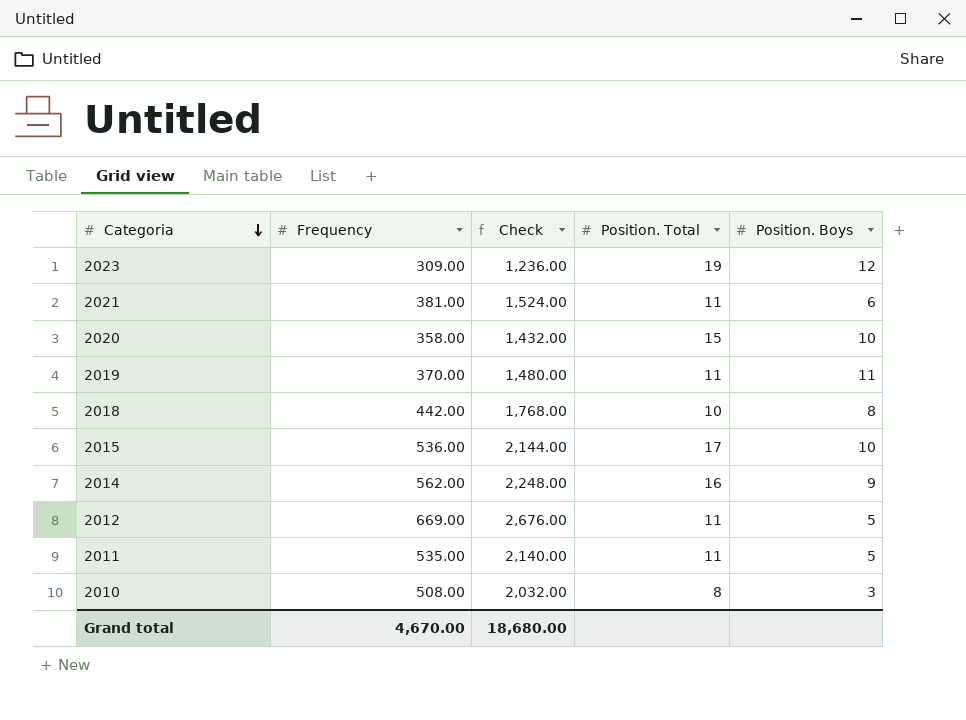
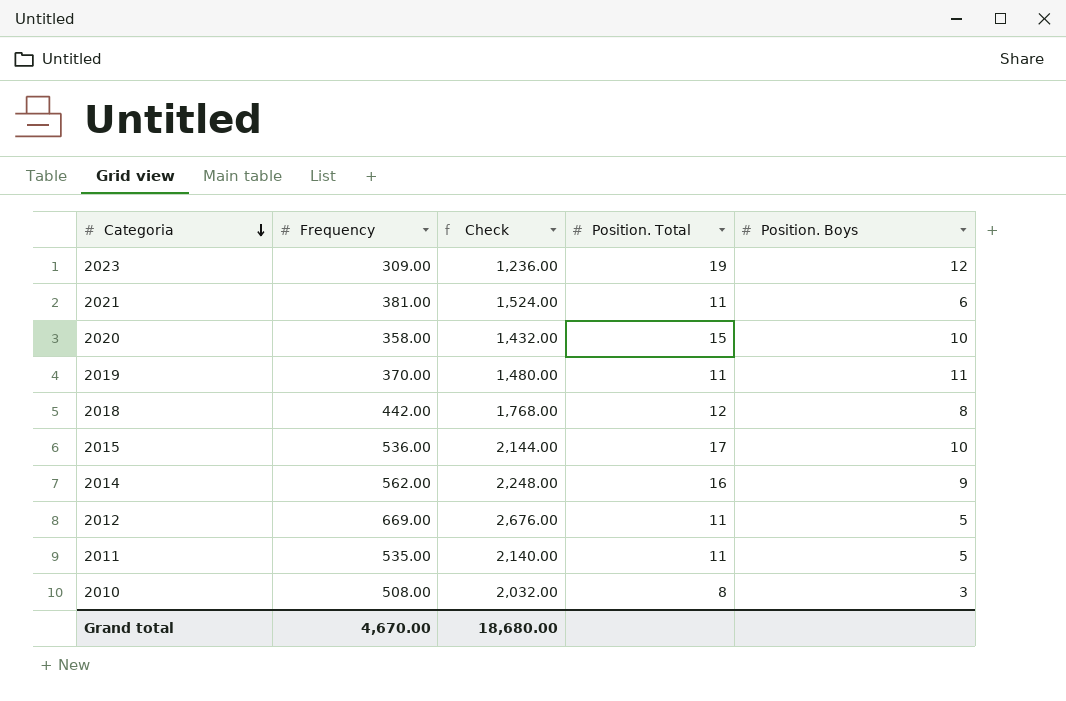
2018 | Position. Total: 10 -> 12

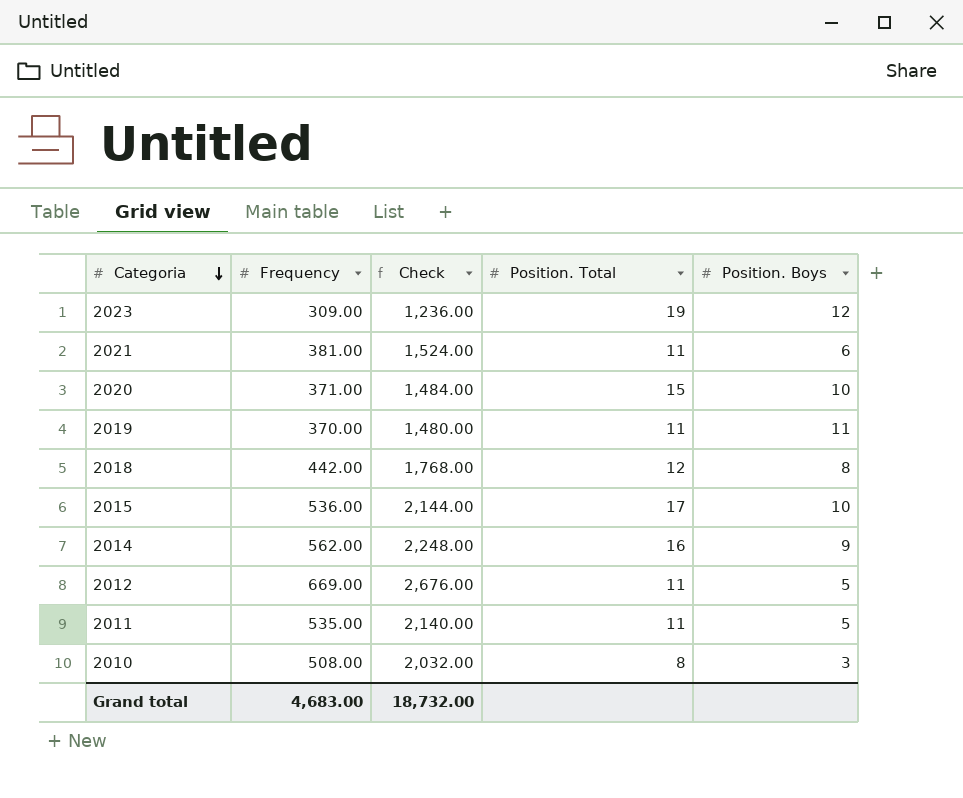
2020 | Frequency: 358.00 -> 371.00
2020 | Check: 1,432.00 -> 1,484.00
Grand total | Frequency: 4,670.00 -> 4,683.00
Grand total | Check: 18,680.00 -> 18,732.00

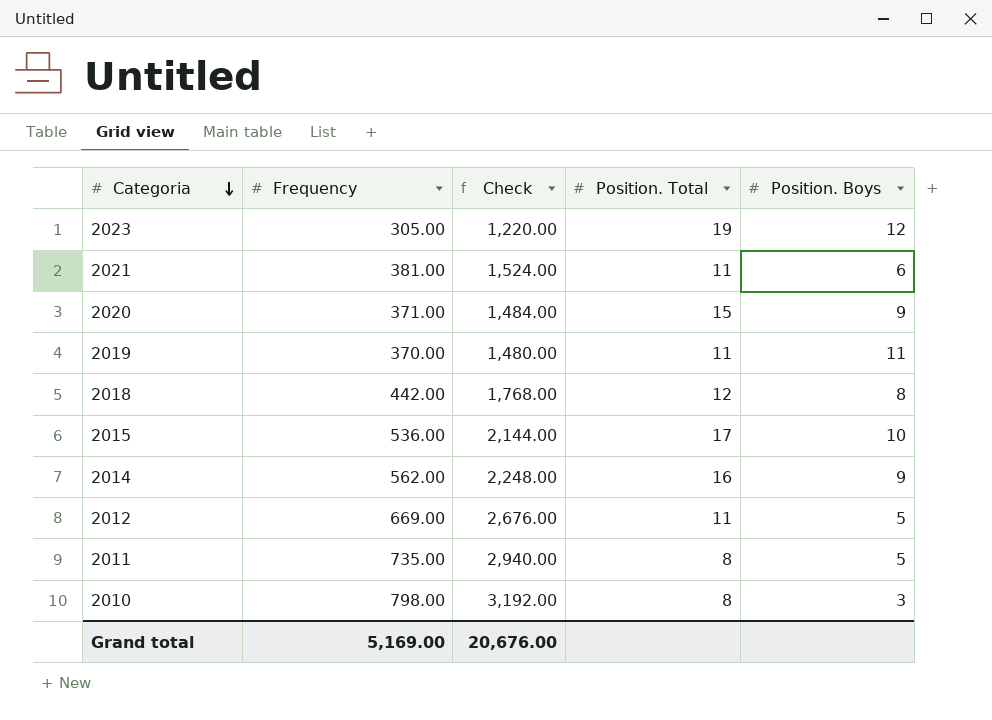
2023 | Frequency: 309.00 -> 305.00
2023 | Check: 1,236.00 -> 1,220.00
2020 | Position. Boys: 10 -> 9
2011 | Frequency: 535.00 -> 735.00
2011 | Check: 2,140.00 -> 2,940.00
2011 | Position. Total: 11 -> 8
2010 | Frequency: 508.00 -> 798.00
2010 | Check: 2,032.00 -> 3,192.00
Grand total | Frequency: 4,683.00 -> 5,169.00
Grand total | Check: 18,732.00 -> 20,676.00

